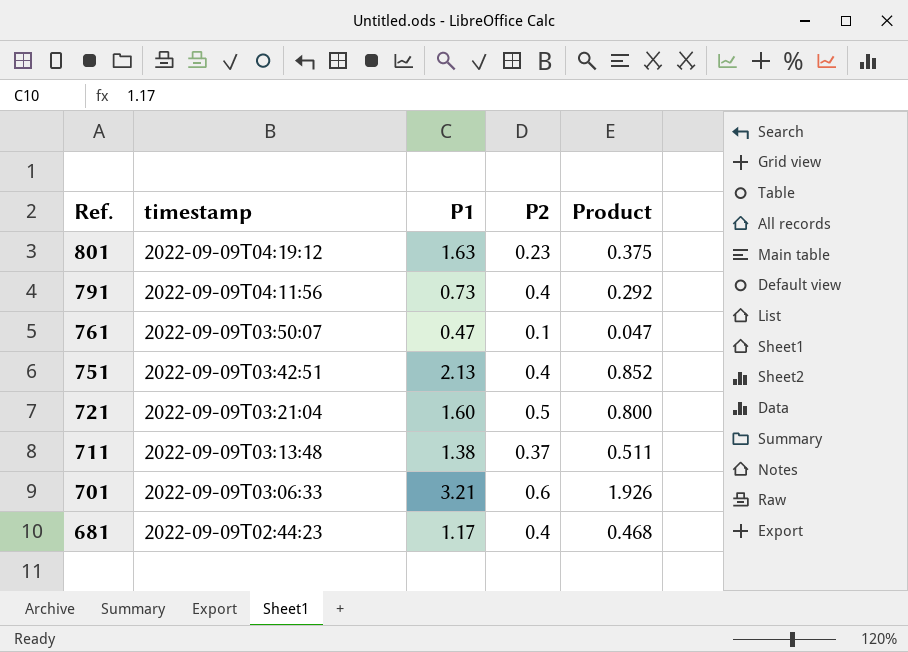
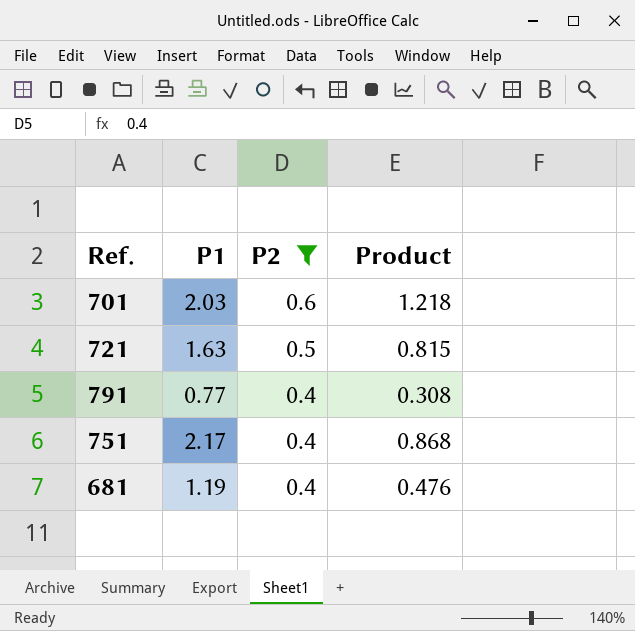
filter: none -> P2 >= 0.4
row order: Ref. descending -> P2 descending
column timestamp | position: 2 -> none
701 | P1: 3.21 -> 2.03
701 | Product: 1.926 -> 1.218
721 | P1: 1.60 -> 1.63
721 | Product: 0.800 -> 0.815
791 | P1: 0.73 -> 0.77
791 | Product: 0.292 -> 0.308
751 | P1: 2.13 -> 2.17
751 | Product: 0.852 -> 0.868
681 | P1: 1.17 -> 1.19
681 | Product: 0.468 -> 0.476

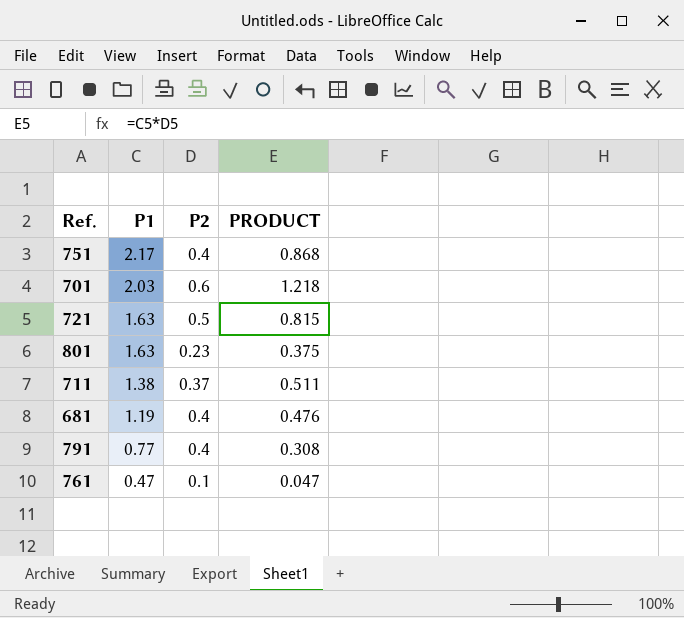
filter: P2 >= 0.4 -> none
row order: P2 descending -> P1 descending
column name: Product -> PRODUCT

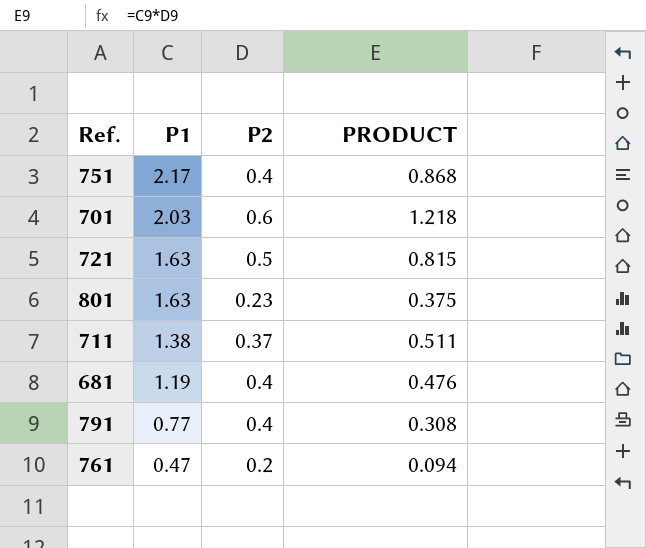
761 | P2: 0.1 -> 0.2
761 | PRODUCT: 0.047 -> 0.094

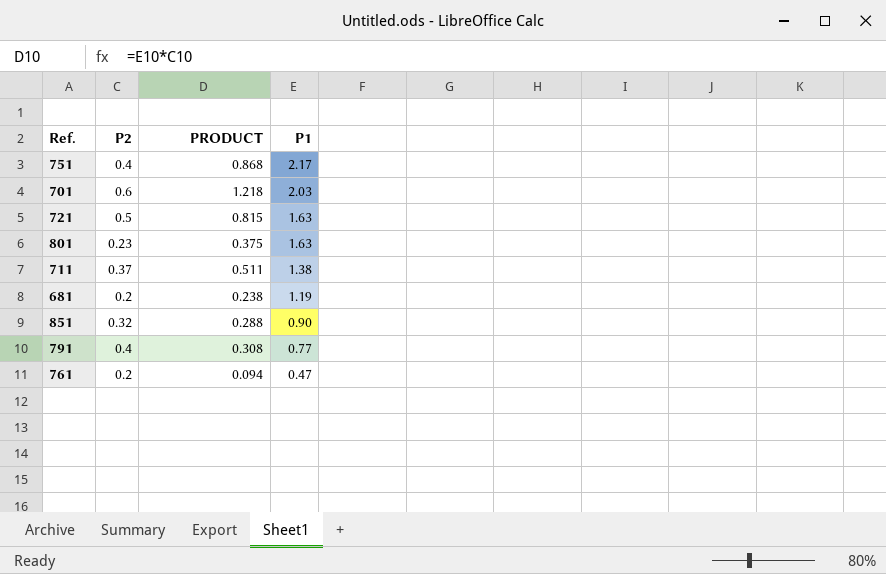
column P1 | position: 2 -> 4
681 | P2: 0.4 -> 0.2
681 | PRODUCT: 0.476 -> 0.238
row 851: none -> 0.32 | 0.288 | 0.90

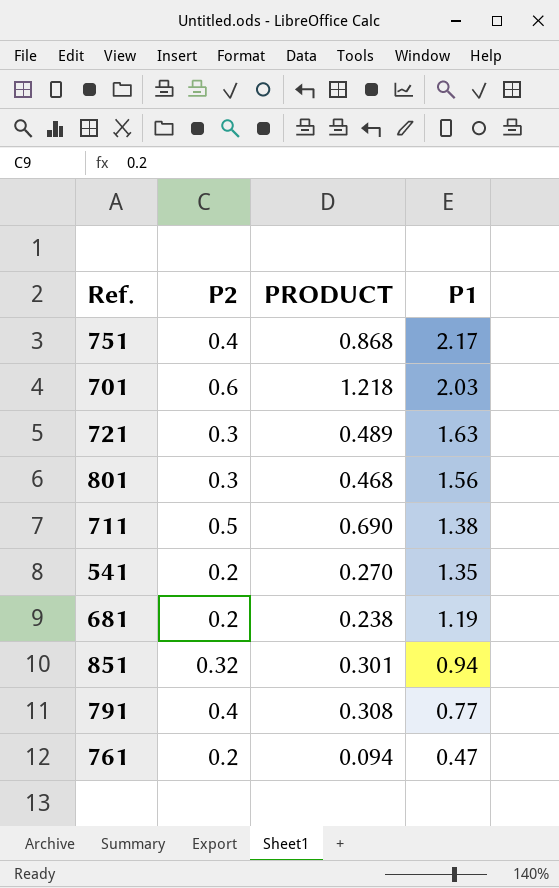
721 | P2: 0.5 -> 0.3
721 | PRODUCT: 0.815 -> 0.489
801 | P2: 0.23 -> 0.3
801 | PRODUCT: 0.375 -> 0.468
801 | P1: 1.63 -> 1.56
711 | P2: 0.37 -> 0.5
711 | PRODUCT: 0.511 -> 0.690
row 541: none -> 0.2 | 0.270 | 1.35
851 | PRODUCT: 0.288 -> 0.301
851 | P1: 0.90 -> 0.94

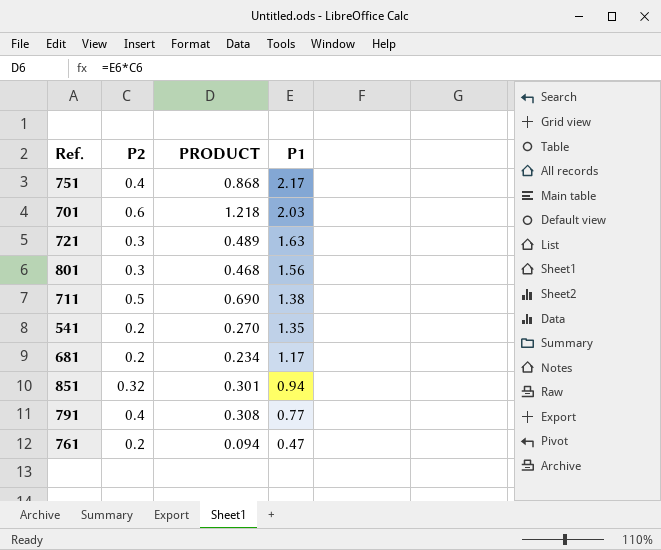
681 | PRODUCT: 0.238 -> 0.234
681 | P1: 1.19 -> 1.17

